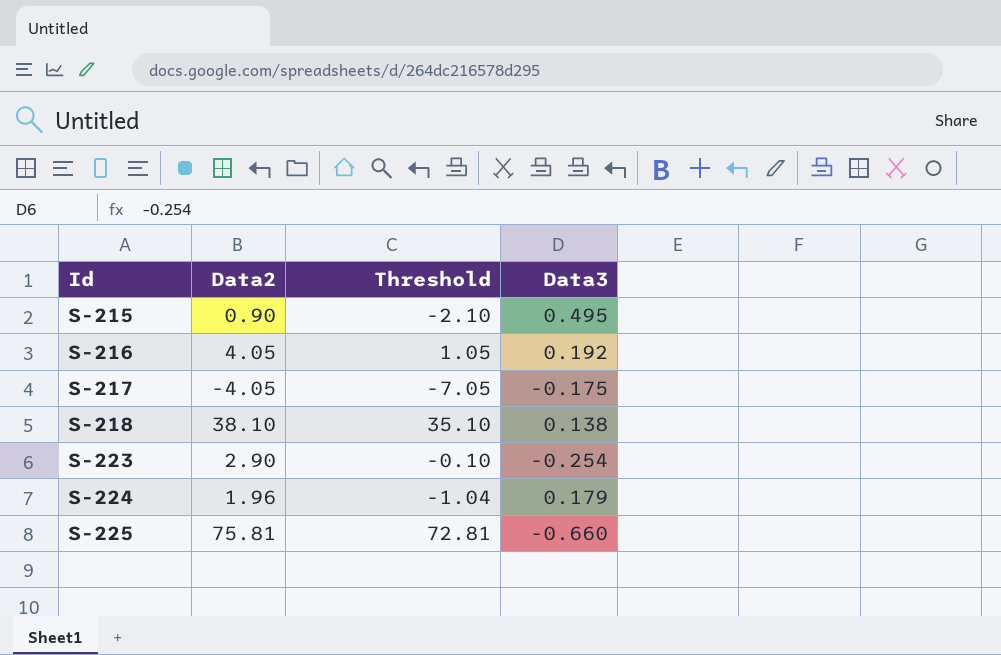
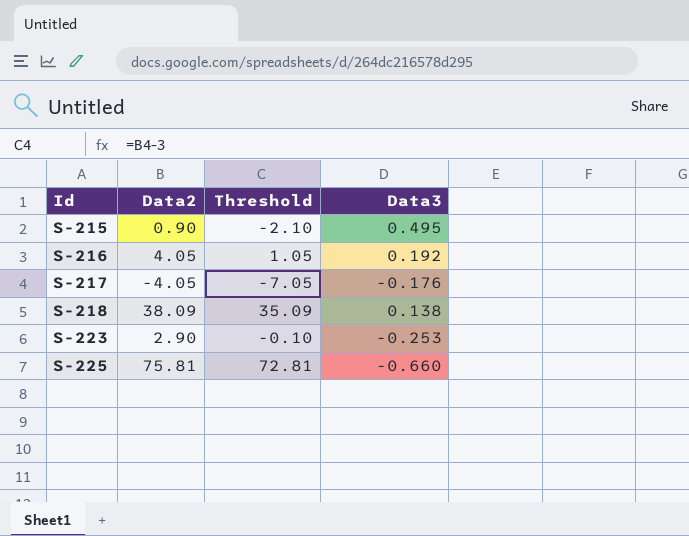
row S-224: 1.96 | -1.04 | 0.179 -> none
S-217 | Data3: -0.175 -> -0.176
S-218 | Data2: 38.10 -> 38.09
S-218 | Threshold: 35.10 -> 35.09
S-223 | Data3: -0.254 -> -0.253

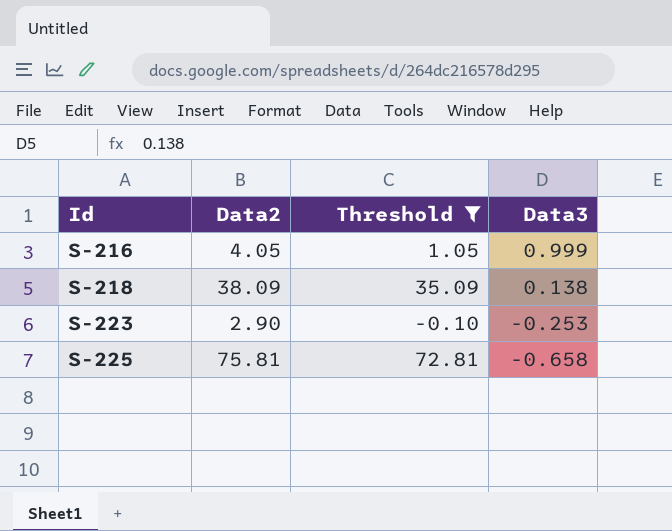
filter: none -> Threshold >= -0.10
S-216 | Data3: 0.192 -> 0.999
S-225 | Data3: -0.660 -> -0.658

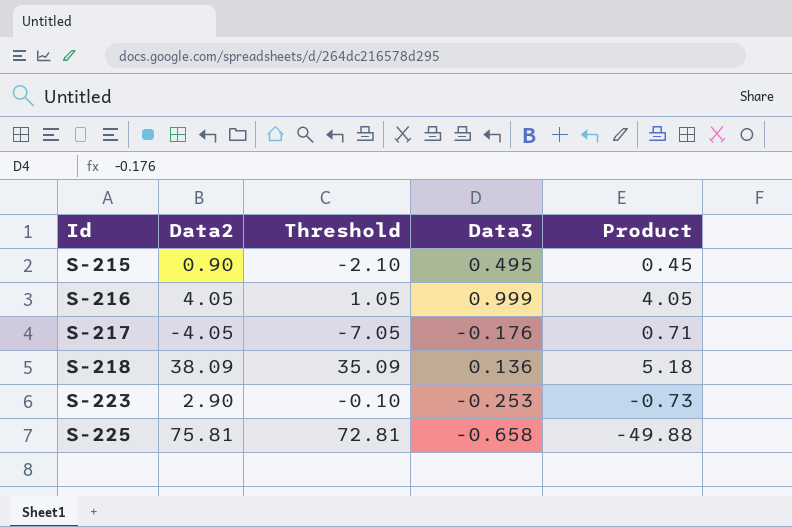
filter: Threshold >= -0.10 -> none
column Product | formula: none -> [Data2] * [Data3]
S-218 | Data3: 0.138 -> 0.136

